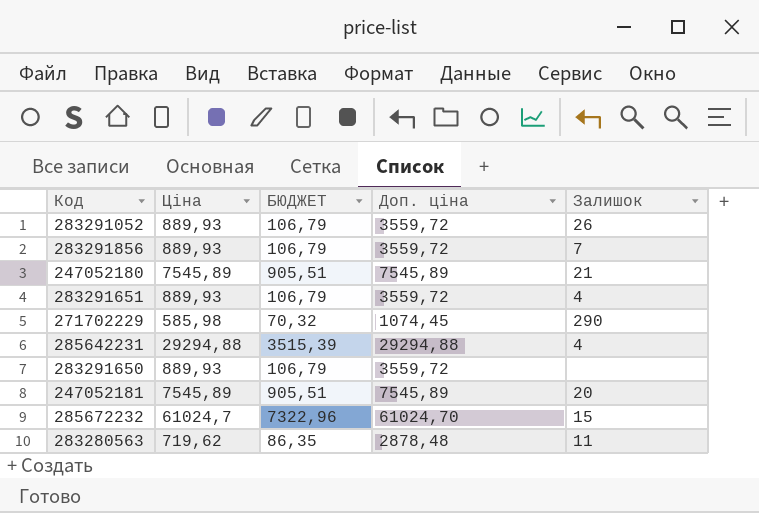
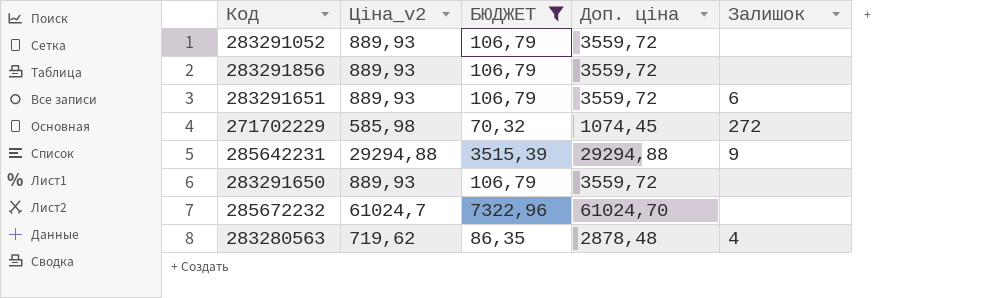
filter: none -> БЮДЖЕТ != 905,51
column name: Ціна -> Ціна_v2
283291052 | Залишок: 26 -> none
283291856 | Залишок: 7 -> none
283291651 | Залишок: 4 -> 6
271702229 | Залишок: 290 -> 272
285642231 | Залишок: 4 -> 9
285672232 | Залишок: 15 -> none
283280563 | Залишок: 11 -> 4

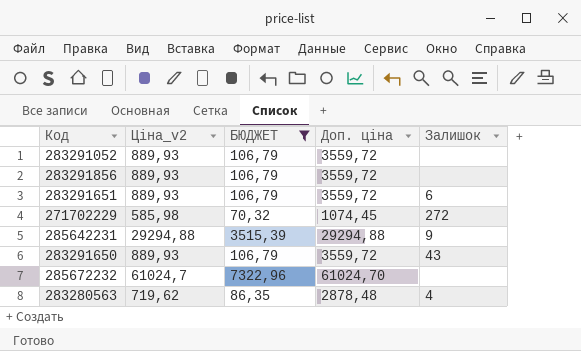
283291650 | Залишок: none -> 43

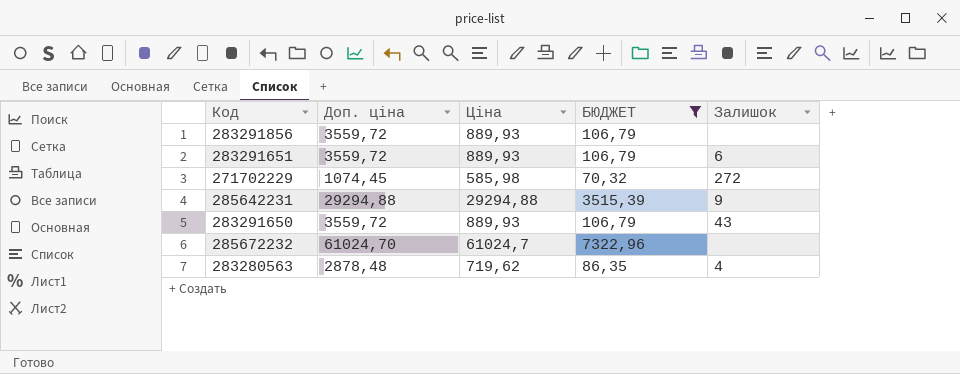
column Доп. ціна | position: 4 -> 2
column name: Ціна_v2 -> Ціна
row 283291052: 889,93 | 106,79 | 3559,72 | none -> none

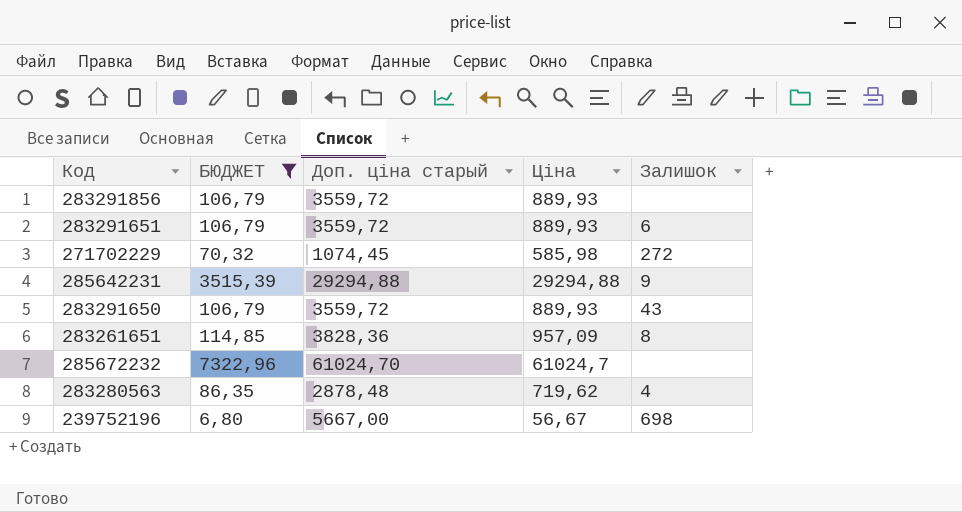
column БЮДЖЕТ | position: 4 -> 2
column name: Доп. ціна -> Доп. ціна старый
row 283261651: none -> 114,85 | 3828,36 | 957,09 | 8
row 239752196: none -> 6,80 | 5667,00 | 56,67 | 698

